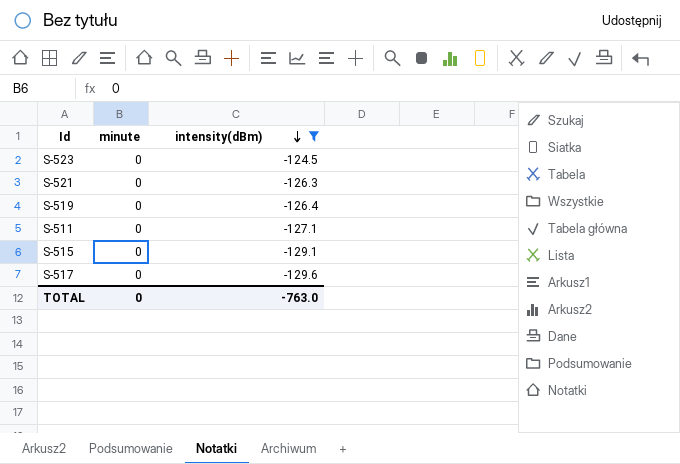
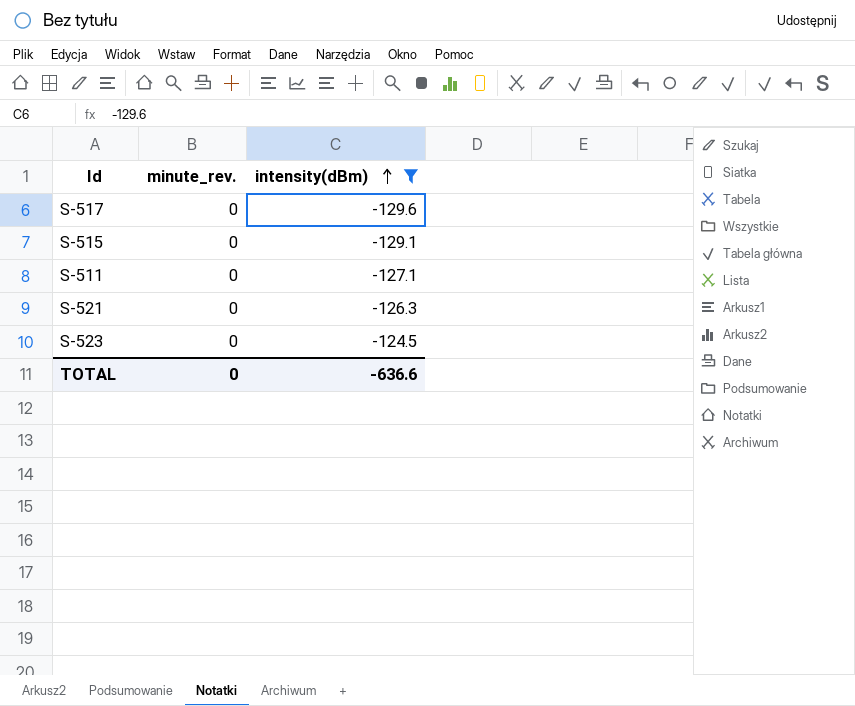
row order: intensity(dBm) descending -> intensity(dBm) ascending
column name: minute -> minute_rev.
row S-519: 0 | -126.4 -> none
TOTAL | intensity(dBm): -763.0 -> -636.6

